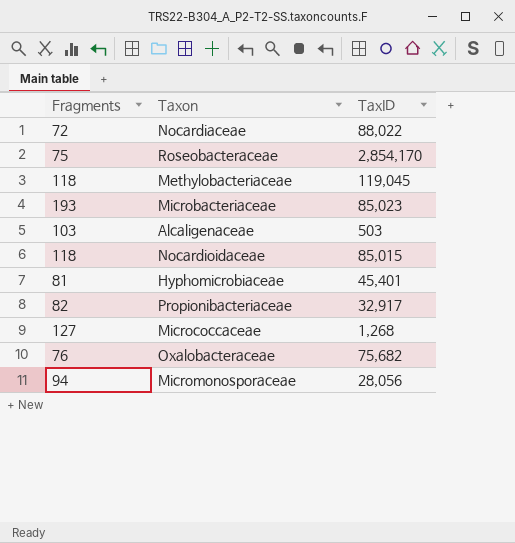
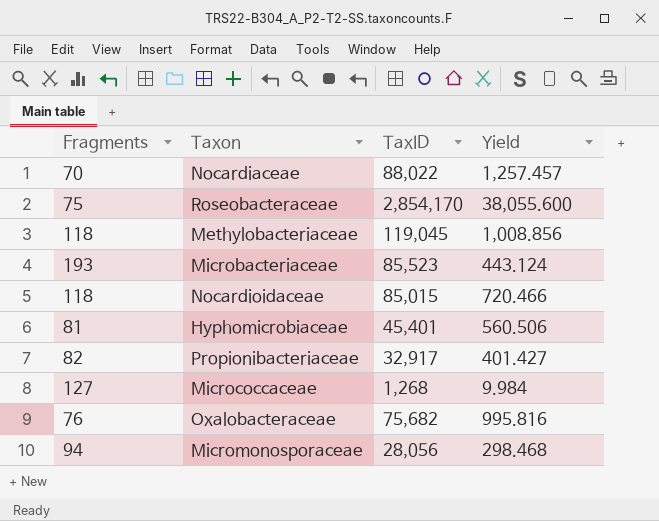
column Yield | formula: none -> [TaxID] / [Fragments]
row Alcaligenaceae: 103 | 503 -> none
Nocardiaceae | Fragments: 72 -> 70
Microbacteriaceae | TaxID: 85,023 -> 85,523

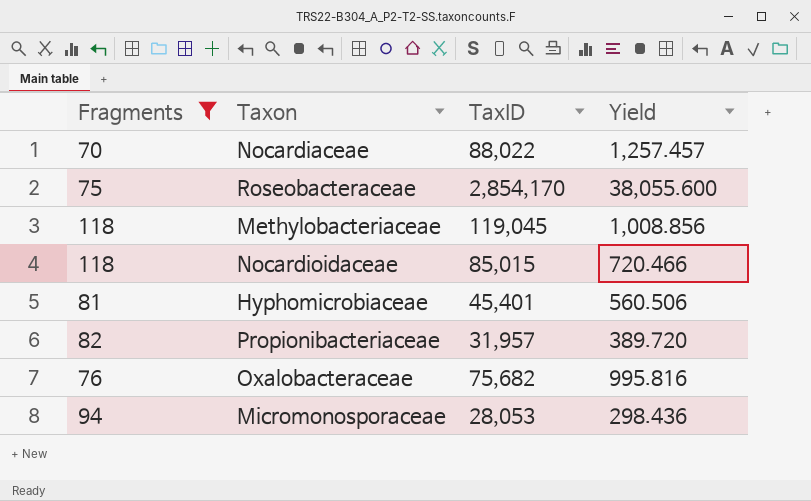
filter: none -> Fragments <= 118
Propionibacteriaceae | TaxID: 32,917 -> 31,957
Propionibacteriaceae | Yield: 401.427 -> 389.720
Micromonosporaceae | TaxID: 28,056 -> 28,053
Micromonosporaceae | Yield: 298.468 -> 298.436

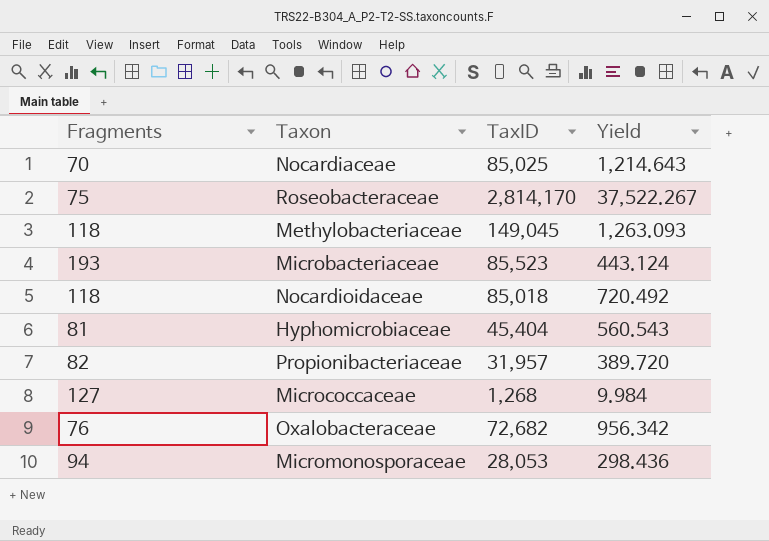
filter: Fragments <= 118 -> none
Nocardiaceae | TaxID: 88,022 -> 85,025
Nocardiaceae | Yield: 1,257.457 -> 1,214.643
Roseobacteraceae | TaxID: 2,854,170 -> 2,814,170
Roseobacteraceae | Yield: 38,055.600 -> 37,522.267
Methylobacteriaceae | TaxID: 119,045 -> 149,045
Methylobacteriaceae | Yield: 1,008.856 -> 1,263.093
Nocardioidaceae | TaxID: 85,015 -> 85,018
Nocardioidaceae | Yield: 720.466 -> 720.492
Hyphomicrobiaceae | TaxID: 45,401 -> 45,404
Hyphomicrobiaceae | Yield: 560.506 -> 560.543
Oxalobacteraceae | TaxID: 75,682 -> 72,682
Oxalobacteraceae | Yield: 995.816 -> 956.342

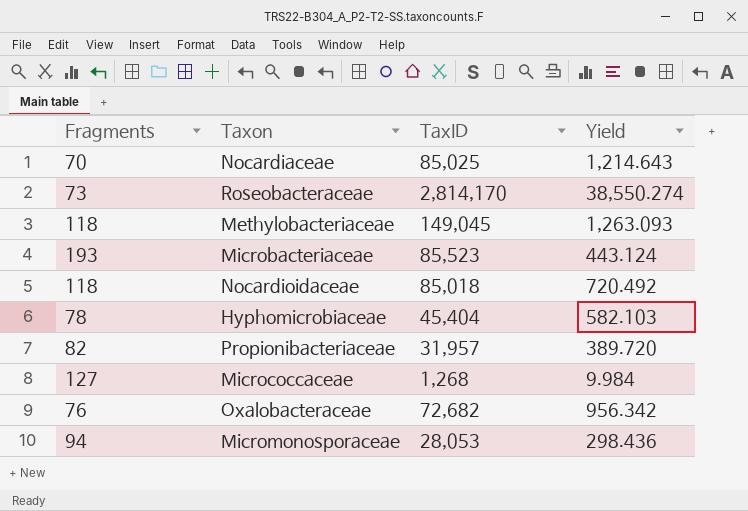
Roseobacteraceae | Fragments: 75 -> 73
Roseobacteraceae | Yield: 37,522.267 -> 38,550.274
Hyphomicrobiaceae | Fragments: 81 -> 78
Hyphomicrobiaceae | Yield: 560.543 -> 582.103

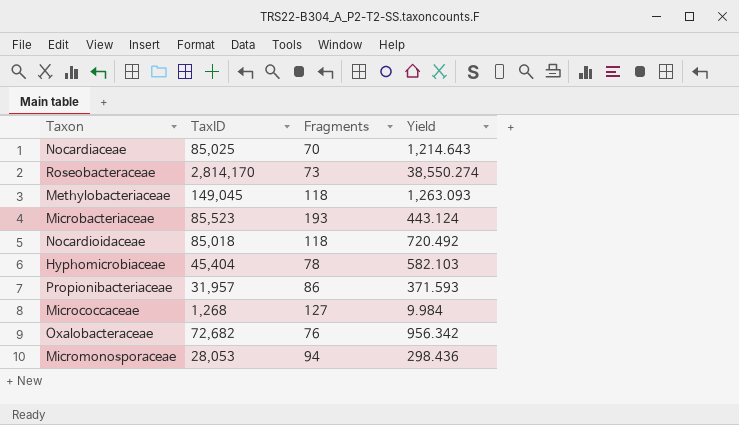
column Fragments | position: 1 -> 3
Propionibacteriaceae | Fragments: 82 -> 86
Propionibacteriaceae | Yield: 389.720 -> 371.593

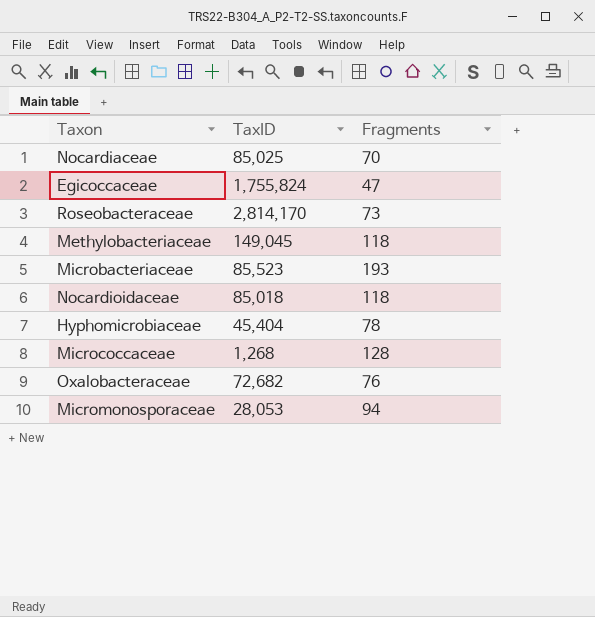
column Yield | formula: [TaxID] / [Fragments] -> none
row Propionibacteriaceae: 31,957 | 86 | 371.593 -> none
row Egicoccaceae: none -> 1,755,824 | 47
Micrococcaceae | Fragments: 127 -> 128

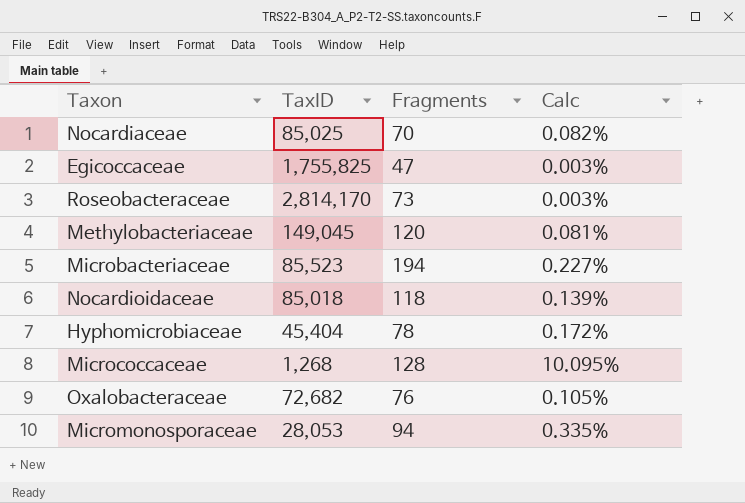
column Calc | formula: none -> [Fragments] / [TaxID]
Egicoccaceae | TaxID: 1,755,824 -> 1,755,825
Methylobacteriaceae | Fragments: 118 -> 120
Microbacteriaceae | Fragments: 193 -> 194

